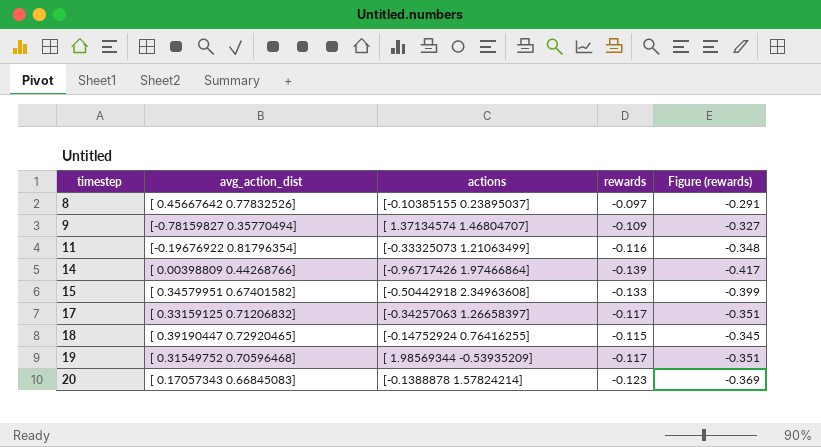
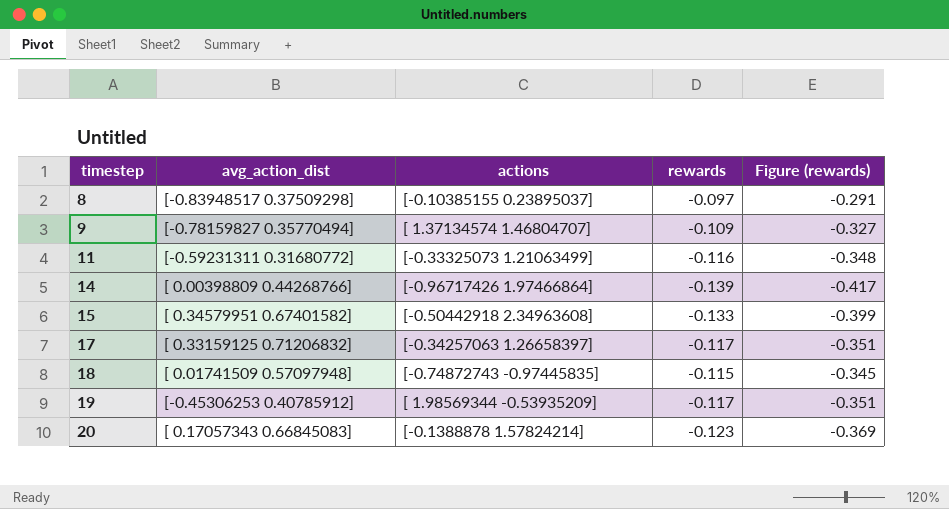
8 | avg_action_dist: [ 0.45667642 0.77832526] -> [-0.83948517 0.37509298]
11 | avg_action_dist: [-0.19676922 0.81796354] -> [-0.59231311 0.31680772]
18 | avg_action_dist: [ 0.39190447 0.72920465] -> [ 0.01741509 0.57097948]
18 | actions: [-0.14752924 0.76416255] -> [-0.74872743 -0.97445835]
19 | avg_action_dist: [ 0.31549752 0.70596468] -> [-0.45306253 0.40785912]

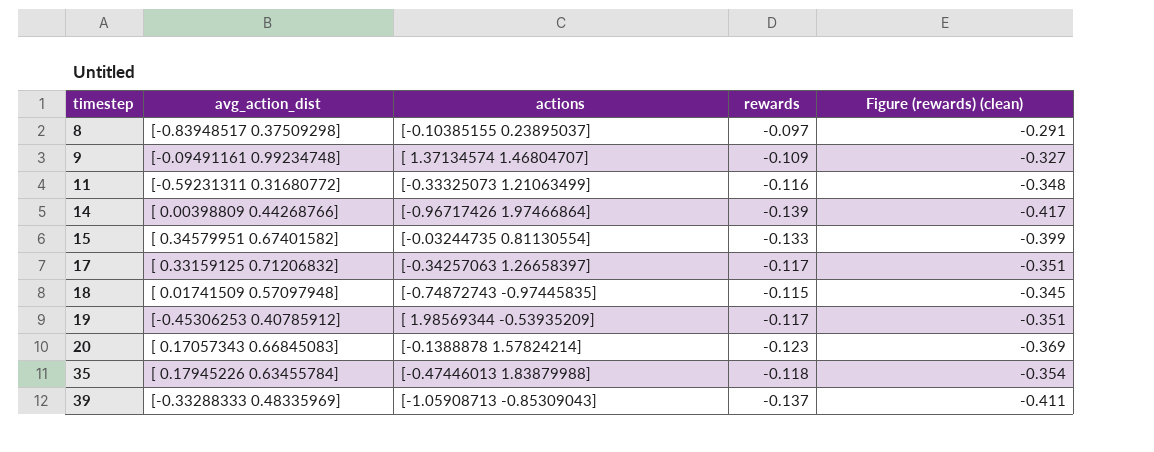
column name: Figure (rewards) -> Figure (rewards) (clean)
9 | avg_action_dist: [-0.78159827 0.35770494] -> [-0.09491161 0.99234748]
15 | actions: [-0.50442918 2.34963608] -> [-0.03244735 0.81130554]
row 35: none -> [ 0.17945226 0.63455784] | [-0.47446013 1.83879988] | -0.118 | -0.354
row 39: none -> [-0.33288333 0.48335969] | [-1.05908713 -0.85309043] | -0.137 | -0.411

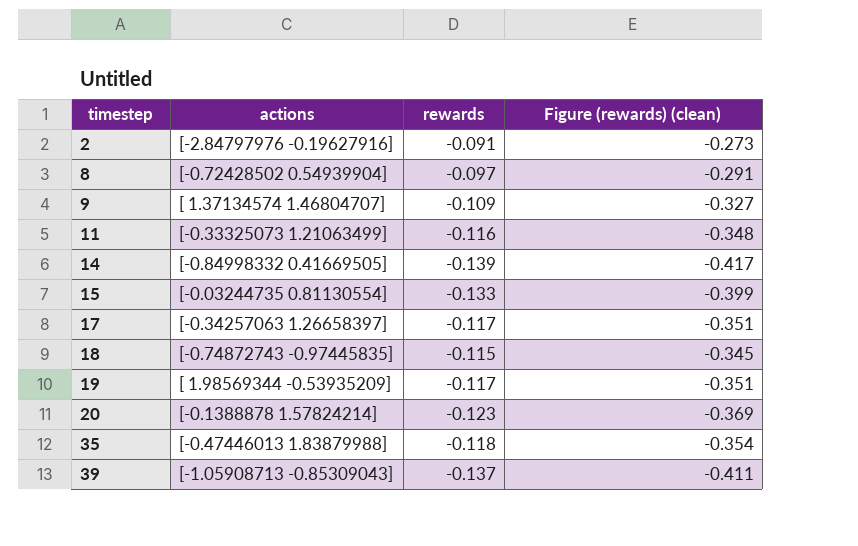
column avg_action_dist | position: 2 -> none
row 2: none -> [-2.84797976 -0.19627916] | -0.091 | -0.273
8 | actions: [-0.10385155 0.23895037] -> [-0.72428502 0.54939904]
14 | actions: [-0.96717426 1.97466864] -> [-0.84998332 0.41669505]

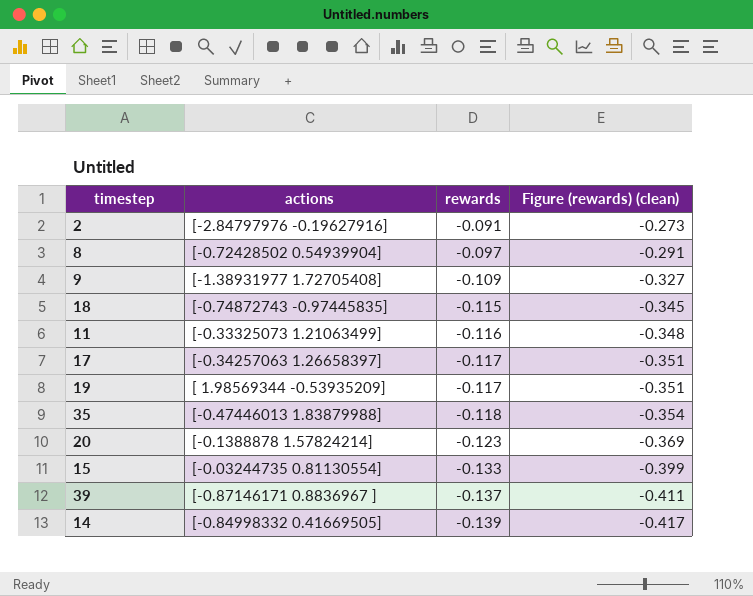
row order: timestep ascending -> rewards descending
9 | actions: [ 1.37134574 1.46804707] -> [-1.38931977 1.72705408]
39 | actions: [-1.05908713 -0.85309043] -> [-0.87146171 0.8836967 ]

